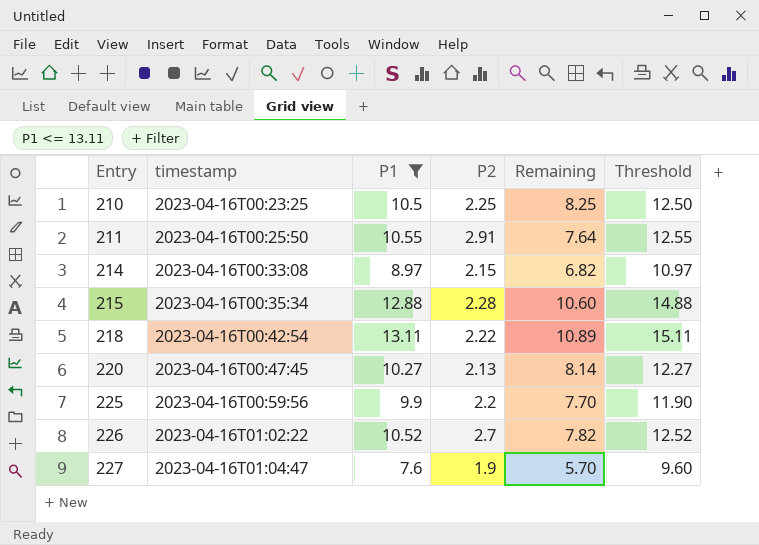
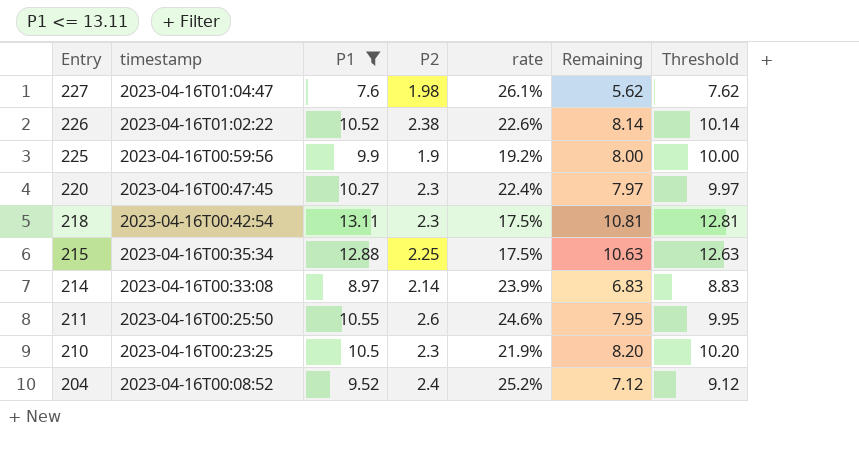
row order: Entry ascending -> Entry descending
column rate | formula: none -> [P2] / [P1]
column Threshold | formula: [P1] + 2 -> [Remaining] + 2
227 | P2: 1.9 -> 1.98
227 | Remaining: 5.70 -> 5.62
226 | P2: 2.7 -> 2.38
226 | Remaining: 7.82 -> 8.14
225 | P2: 2.2 -> 1.9
225 | Remaining: 7.70 -> 8.00
220 | P2: 2.13 -> 2.3
220 | Remaining: 8.14 -> 7.97
218 | P2: 2.22 -> 2.3
218 | Remaining: 10.89 -> 10.81
215 | P2: 2.28 -> 2.25
215 | Remaining: 10.60 -> 10.63
214 | P2: 2.15 -> 2.14
214 | Remaining: 6.82 -> 6.83
211 | P2: 2.91 -> 2.6
211 | Remaining: 7.64 -> 7.95
210 | P2: 2.25 -> 2.3
210 | Remaining: 8.25 -> 8.20
row 204: none -> 2023-04-16T00:08:52 | 9.52 | 2.4 | 25.2% | 7.12 | 9.12

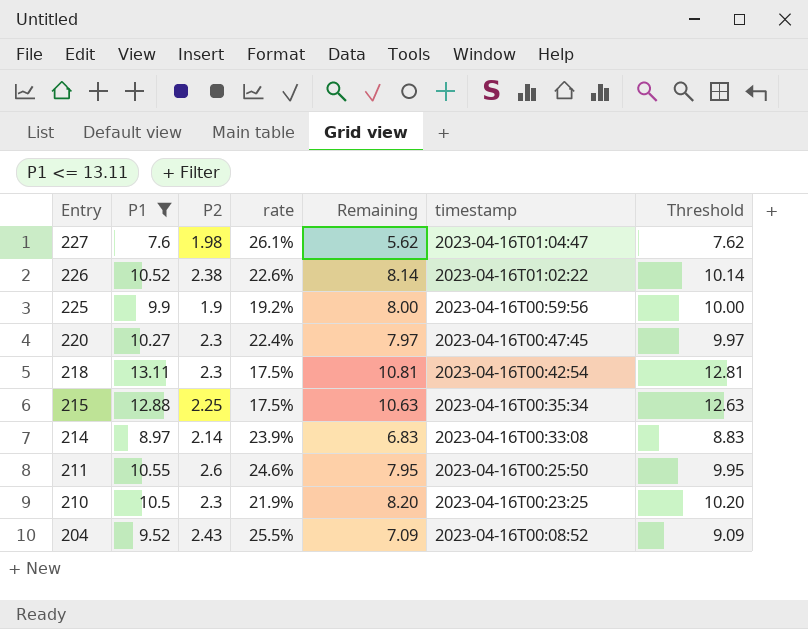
column timestamp | position: 2 -> 6
204 | P2: 2.4 -> 2.43
204 | rate: 25.2% -> 25.5%
204 | Remaining: 7.12 -> 7.09
204 | Threshold: 9.12 -> 9.09

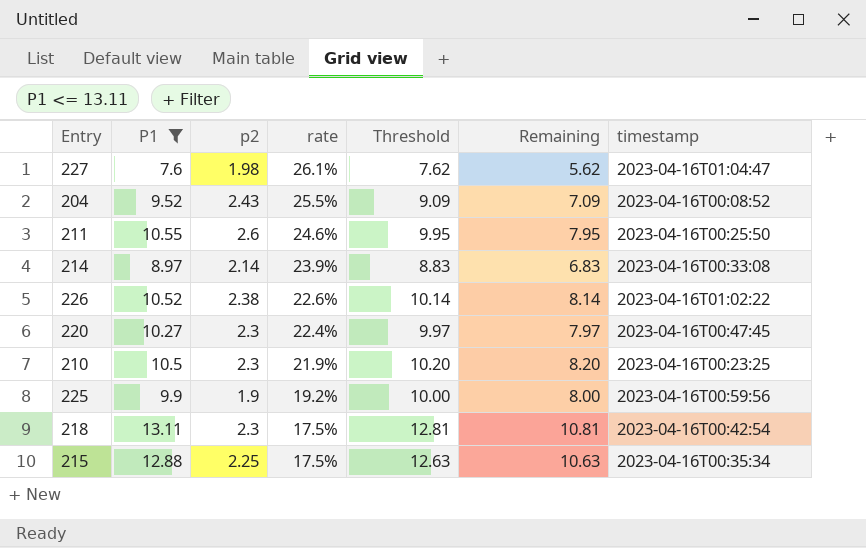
row order: Entry descending -> rate descending
column name: P2 -> p2
column Threshold | position: 7 -> 5

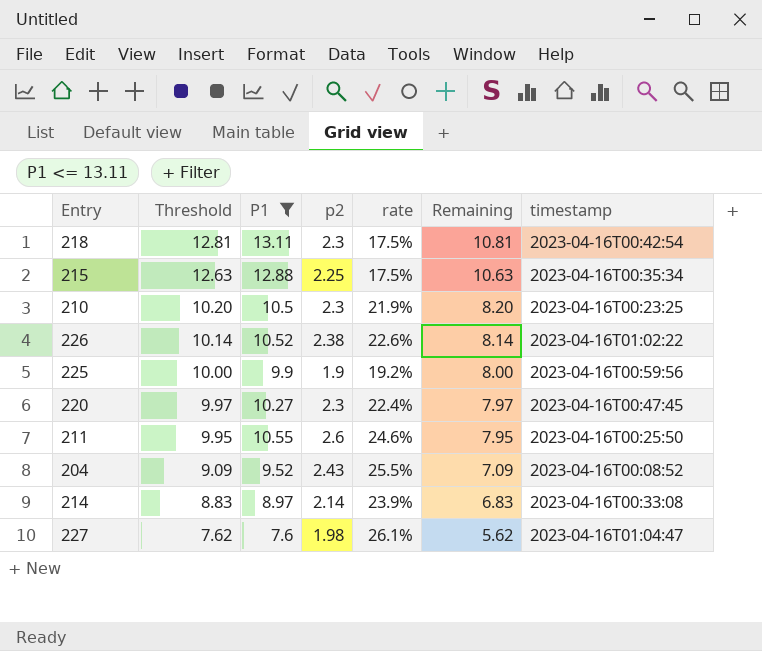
row order: rate descending -> Threshold descending
column Threshold | position: 5 -> 2

